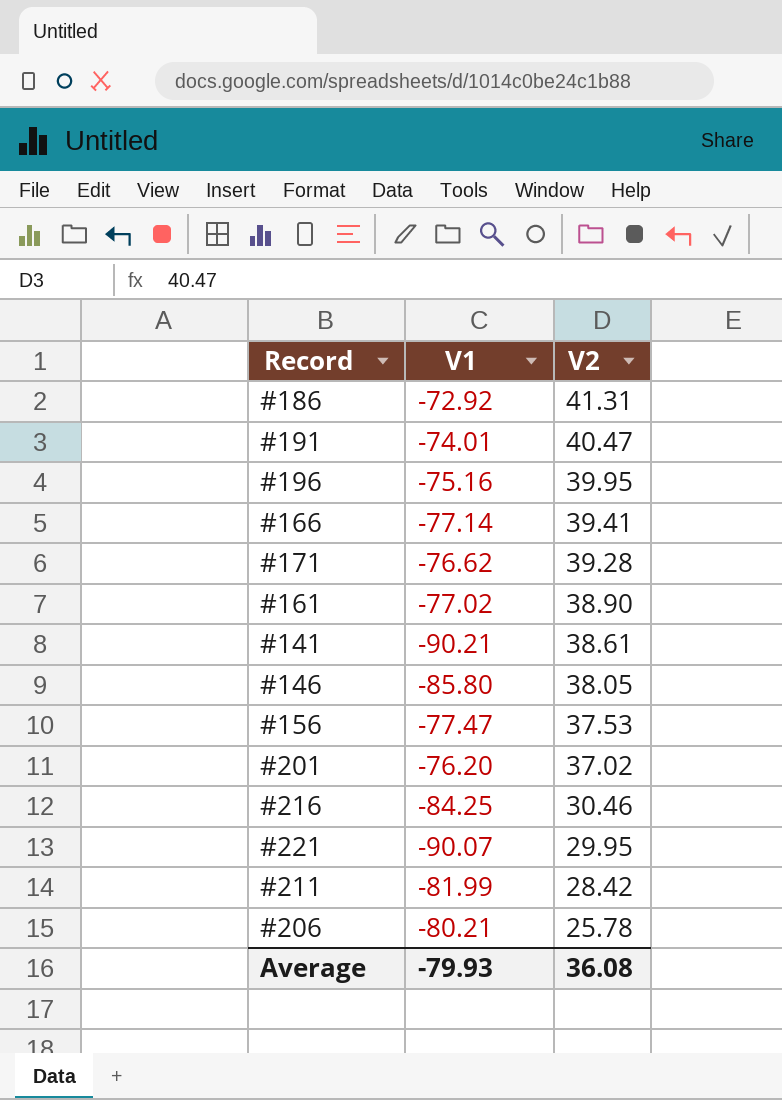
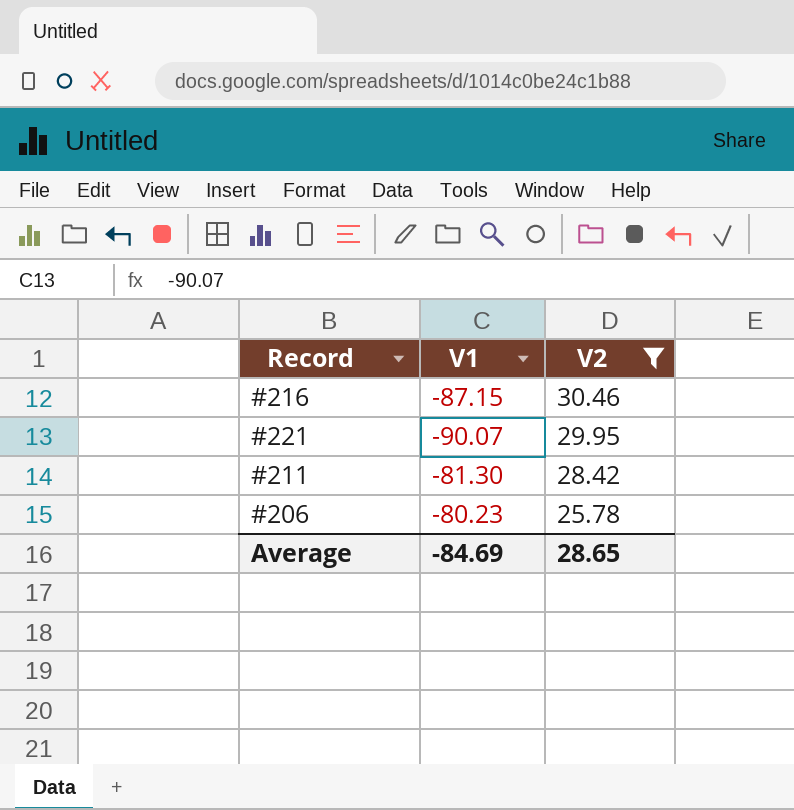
filter: none -> V2 <= 30.46
#216 | V1: -84.25 -> -87.15
#211 | V1: -81.99 -> -81.30
#206 | V1: -80.21 -> -80.23
Average | V1: -79.93 -> -84.69
Average | V2: 36.08 -> 28.65

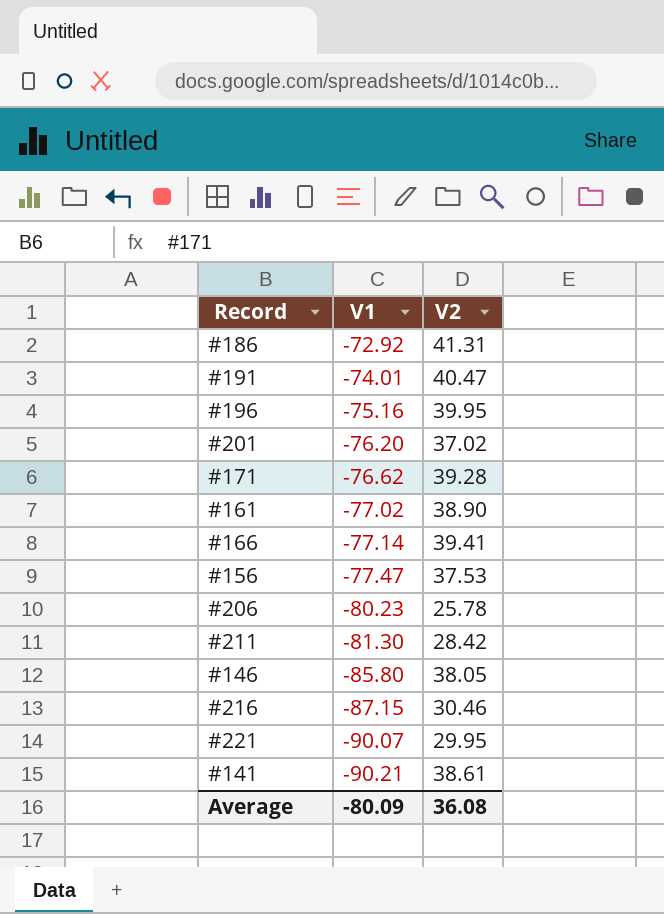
filter: V2 <= 30.46 -> none
row order: V2 descending -> V1 descending
Average | V1: -84.69 -> -80.09
Average | V2: 28.65 -> 36.08

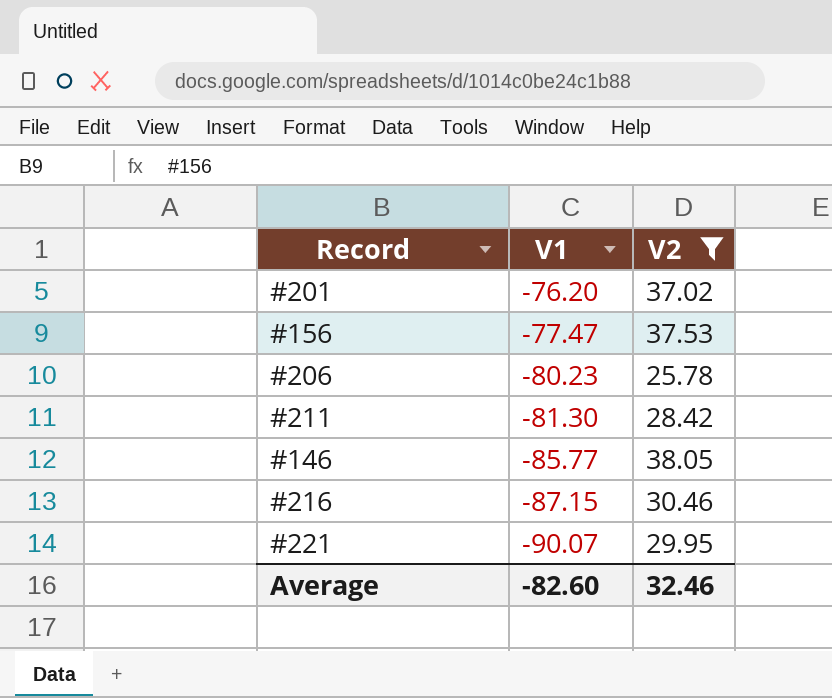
filter: none -> V2 <= 38.05
#146 | V1: -85.80 -> -85.77
Average | V1: -80.09 -> -82.60
Average | V2: 36.08 -> 32.46

